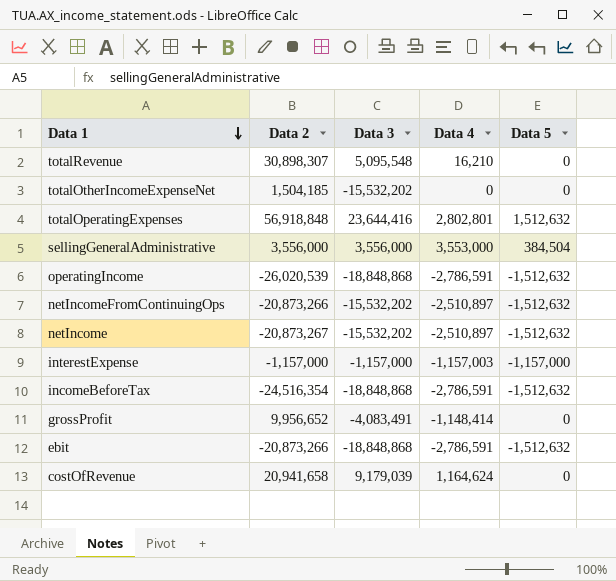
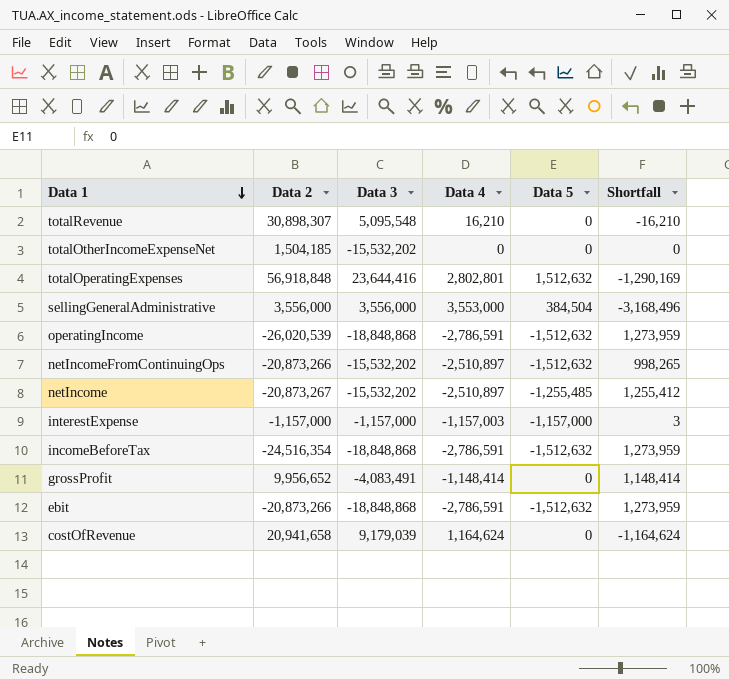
column Shortfall | formula: none -> [Data 5] - [Data 4]
netIncome | Data 5: -1,512,632 -> -1,255,485

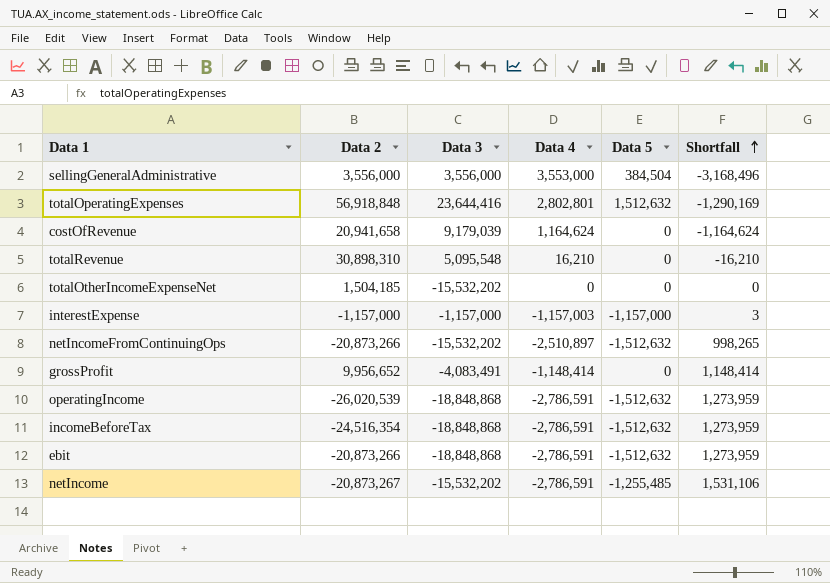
row order: Data 1 descending -> Shortfall ascending
totalRevenue | Data 2: 30,898,307 -> 30,898,310
netIncome | Data 4: -2,510,897 -> -2,786,591
netIncome | Shortfall: 1,255,412 -> 1,531,106

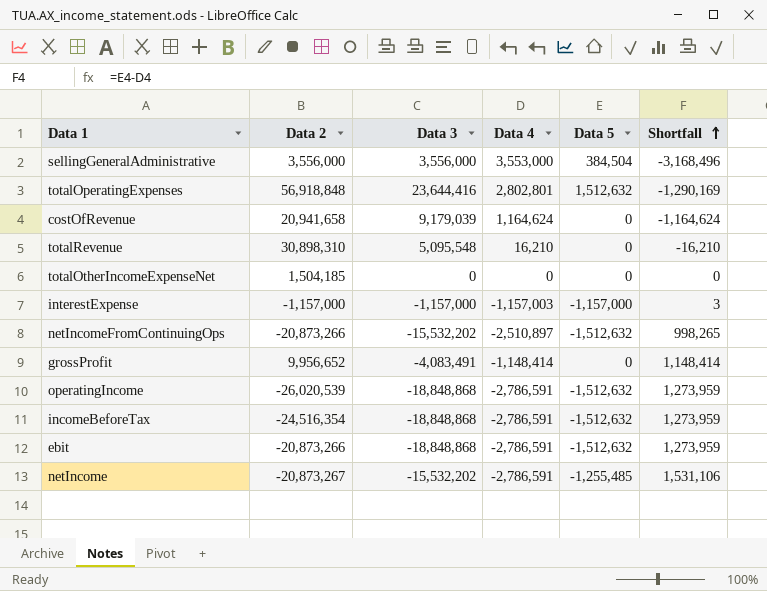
totalOtherIncomeExpenseNet | Data 3: -15,532,202 -> 0

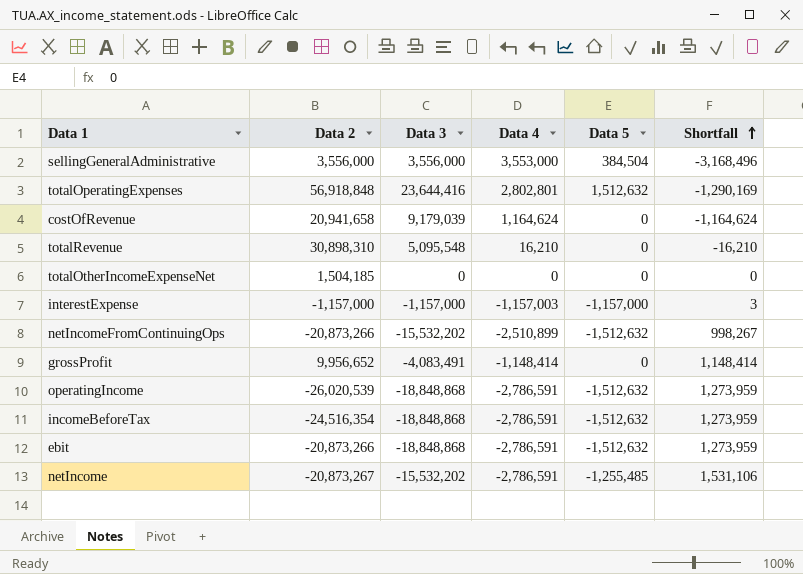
netIncomeFromContinuingOps | Data 4: -2,510,897 -> -2,510,899
netIncomeFromContinuingOps | Shortfall: 998,265 -> 998,267

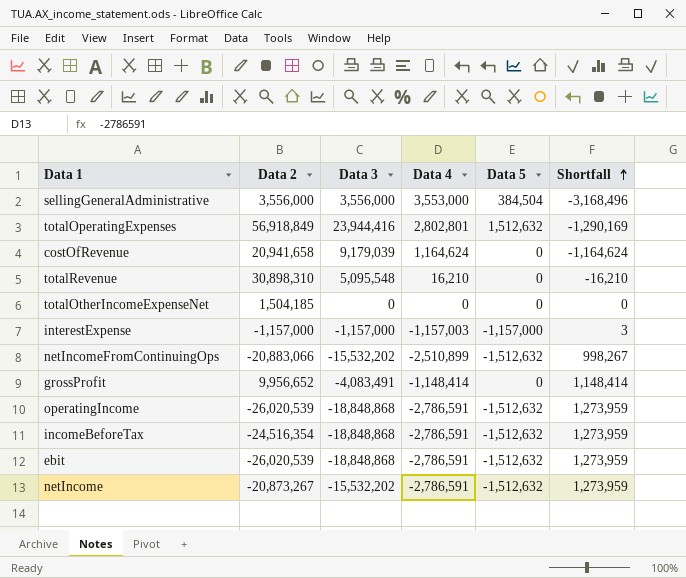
totalOperatingExpenses | Data 2: 56,918,848 -> 56,918,849
totalOperatingExpenses | Data 3: 23,644,416 -> 23,944,416
netIncomeFromContinuingOps | Data 2: -20,873,266 -> -20,883,066
ebit | Data 2: -20,873,266 -> -26,020,539
netIncome | Data 5: -1,255,485 -> -1,512,632
netIncome | Shortfall: 1,531,106 -> 1,273,959

